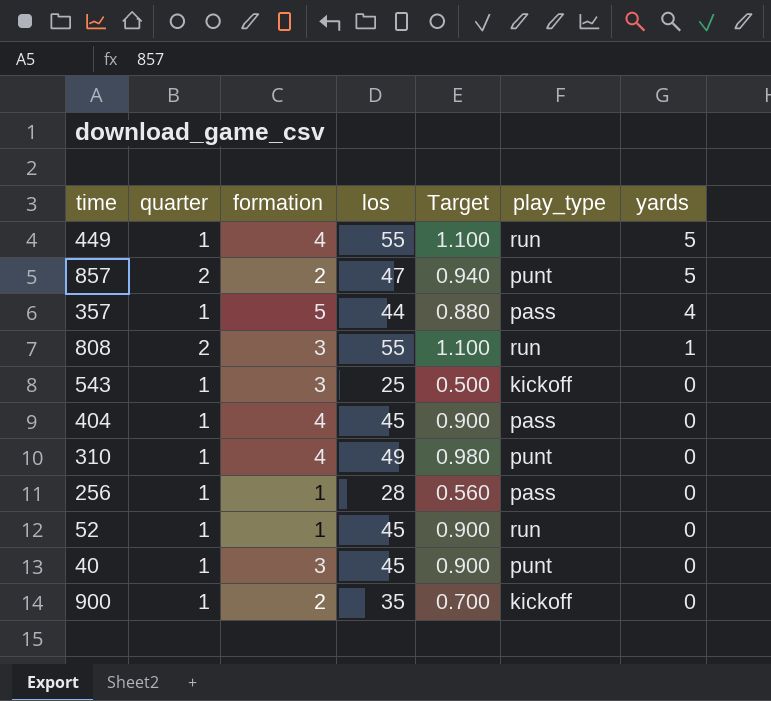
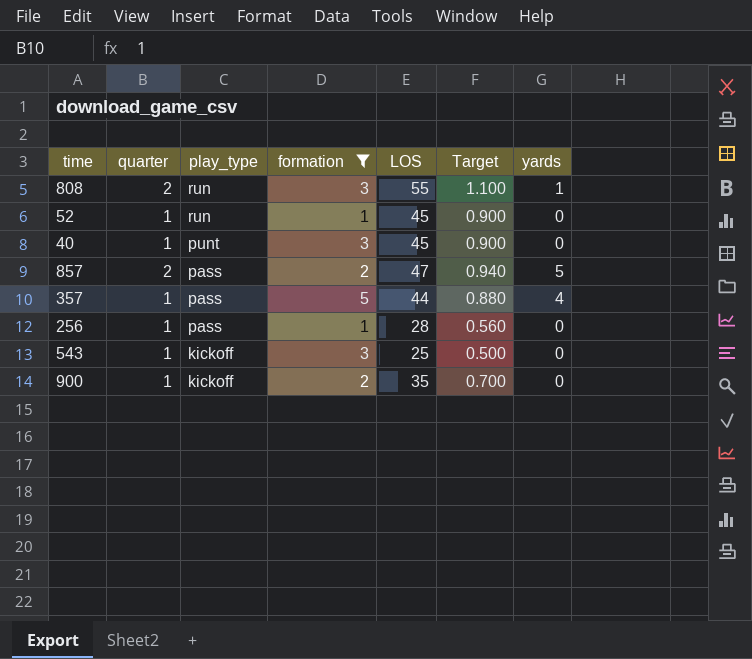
filter: none -> formation != 4
row order: yards descending -> play_type descending
column play_type | position: 6 -> 3
column name: los -> LOS
857 | play_type: punt -> pass

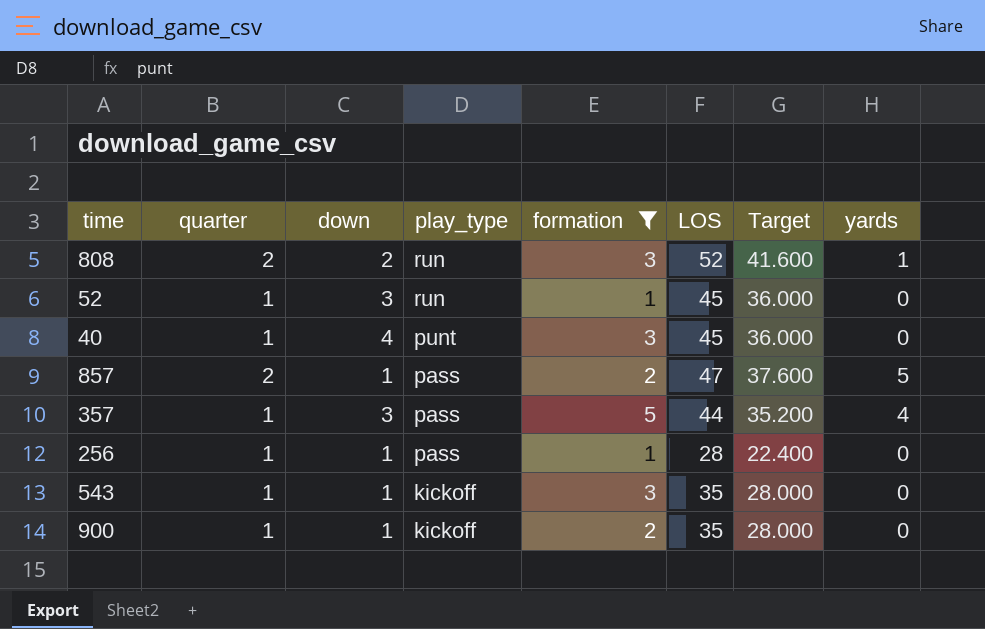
column down | position: none -> 3
column Target | formula: [LOS] * 0.02 -> [LOS] * 0.8
808 | LOS: 55 -> 52
543 | LOS: 25 -> 35

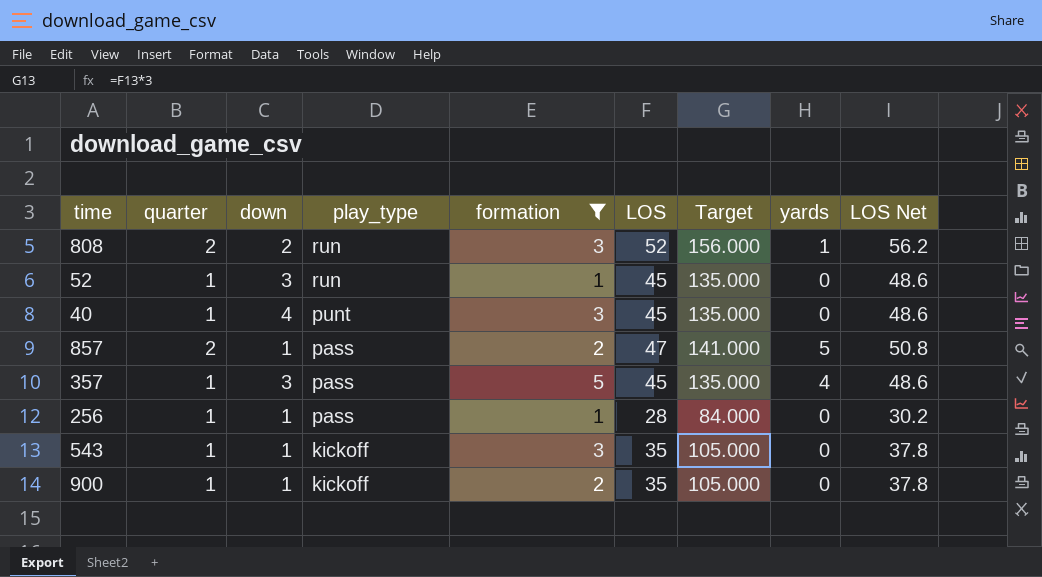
column Target | formula: [LOS] * 0.8 -> [LOS] * 3
column LOS Net | formula: none -> [LOS] * 1.08
357 | LOS: 44 -> 45

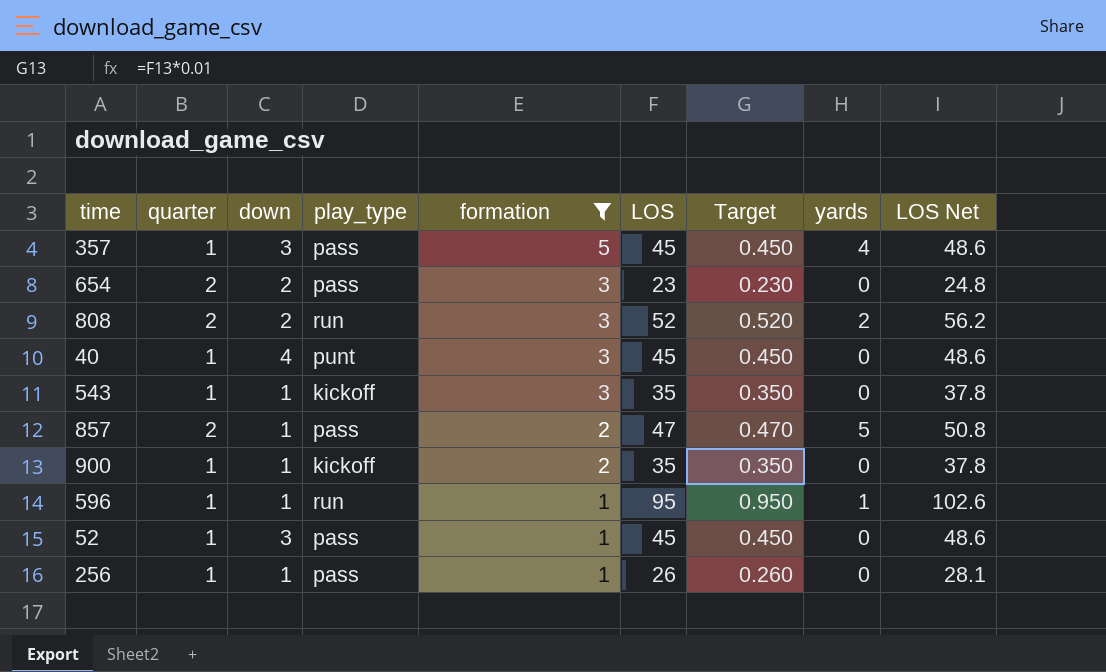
row order: play_type descending -> formation descending
column Target | formula: [LOS] * 3 -> [LOS] * 0.01
row 654: none -> 2 | 2 | pass | 3 | 23 | 0.230 | 0 | 24.8
808 | yards: 1 -> 2
row 596: none -> 1 | 1 | run | 1 | 95 | 0.950 | 1 | 102.6
52 | play_type: run -> pass
256 | LOS: 28 -> 26
256 | LOS Net: 30.2 -> 28.1

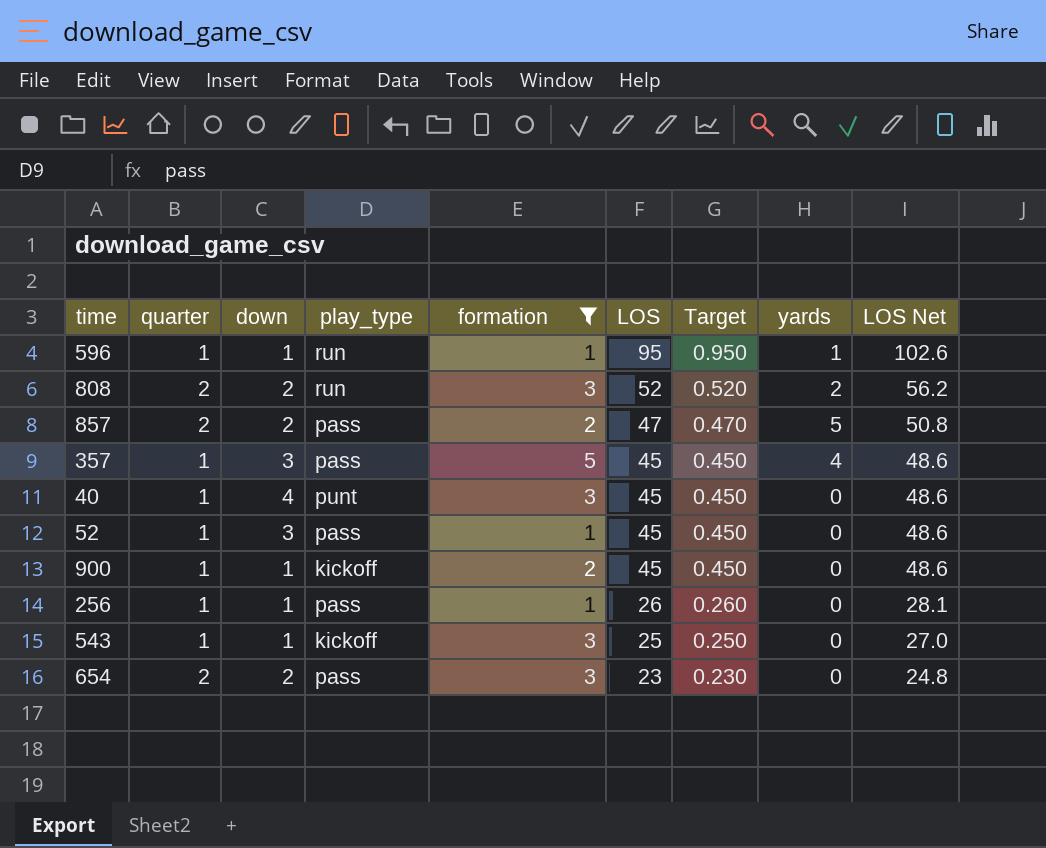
row order: formation descending -> LOS descending
857 | down: 1 -> 2
900 | LOS: 35 -> 45
900 | Target: 0.350 -> 0.450
900 | LOS Net: 37.8 -> 48.6
543 | LOS: 35 -> 25
543 | Target: 0.350 -> 0.250
543 | LOS Net: 37.8 -> 27.0

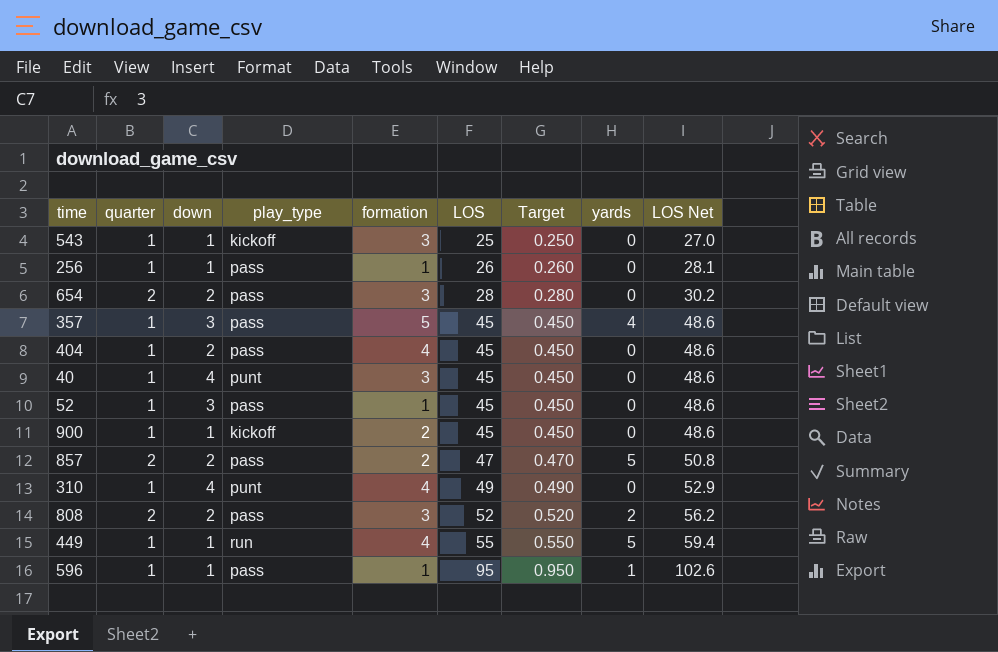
filter: formation != 4 -> none
row order: LOS descending -> LOS ascending
654 | LOS: 23 -> 28
654 | Target: 0.230 -> 0.280
654 | LOS Net: 24.8 -> 30.2
808 | play_type: run -> pass
596 | play_type: run -> pass

